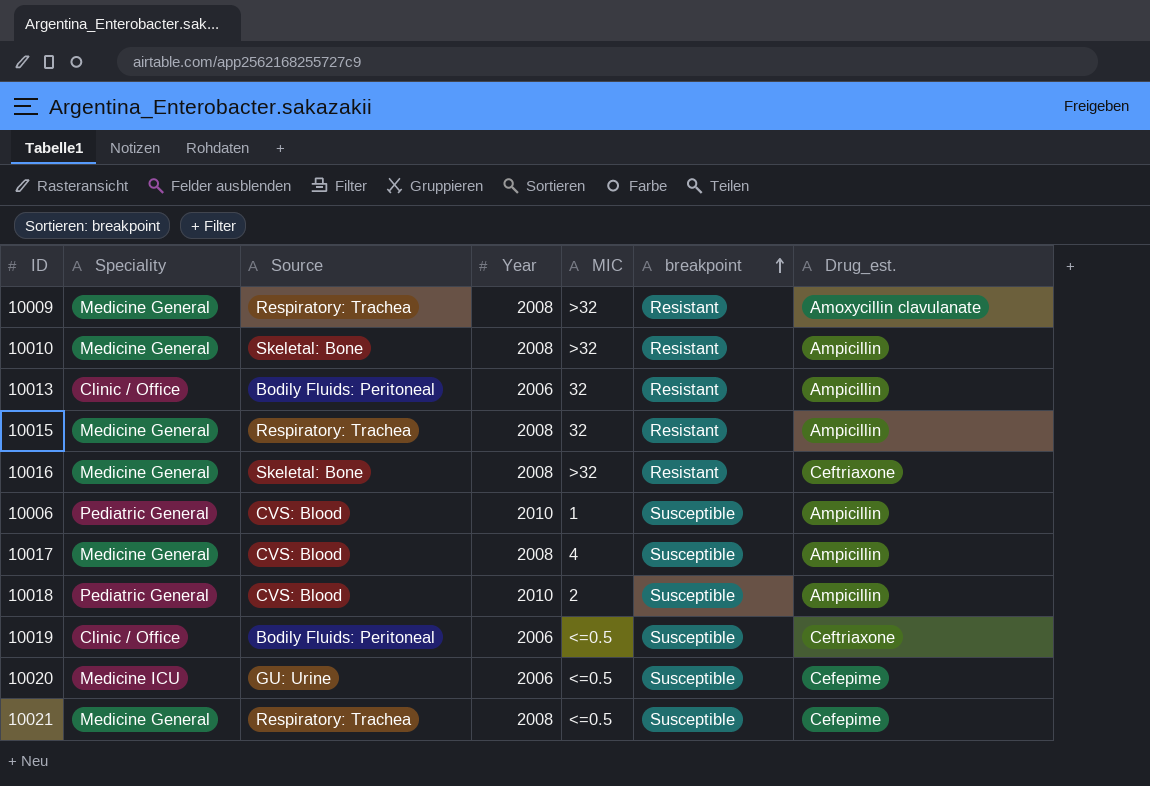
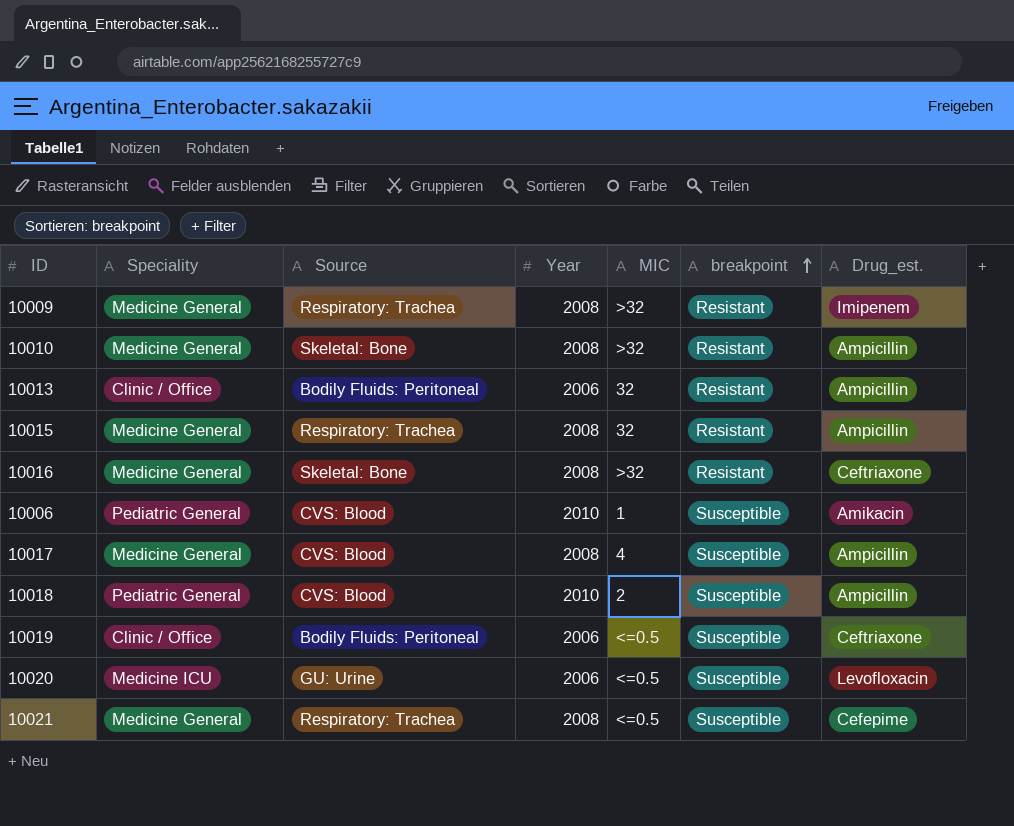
10009 | Drug_est.: Amoxycillin clavulanate -> Imipenem
10006 | Drug_est.: Ampicillin -> Amikacin
10020 | Drug_est.: Cefepime -> Levofloxacin

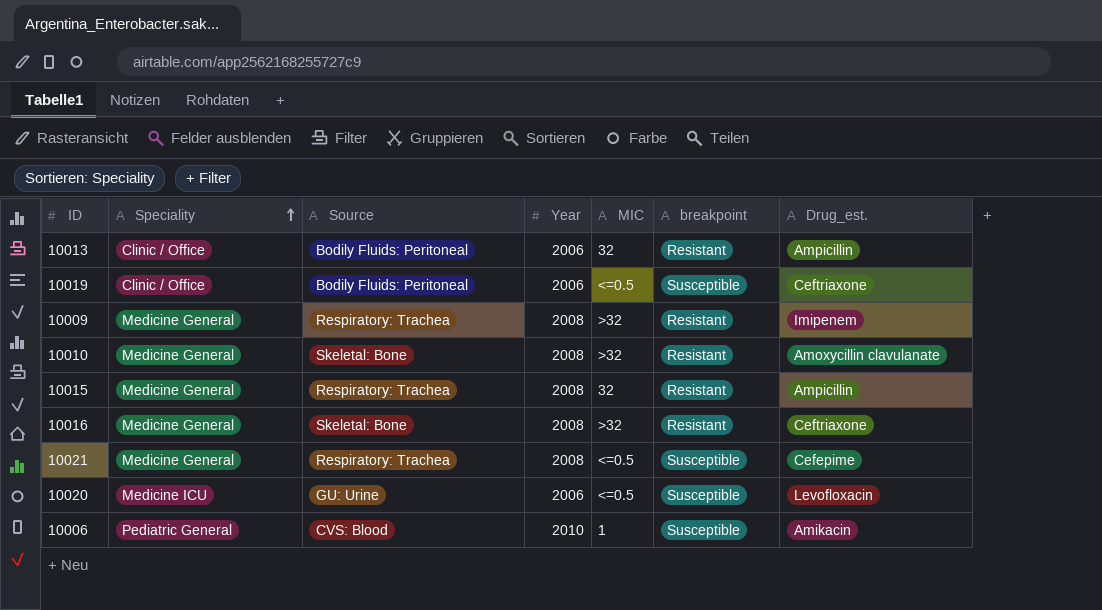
row order: breakpoint ascending -> Speciality ascending
row 10017: Medicine General | CVS: Blood | 2008 | 4 | Susceptible | Ampicillin -> none
row 10018: Pediatric General | CVS: Blood | 2010 | 2 | Susceptible | Ampicillin -> none
10010 | Drug_est.: Ampicillin -> Amoxycillin clavulanate

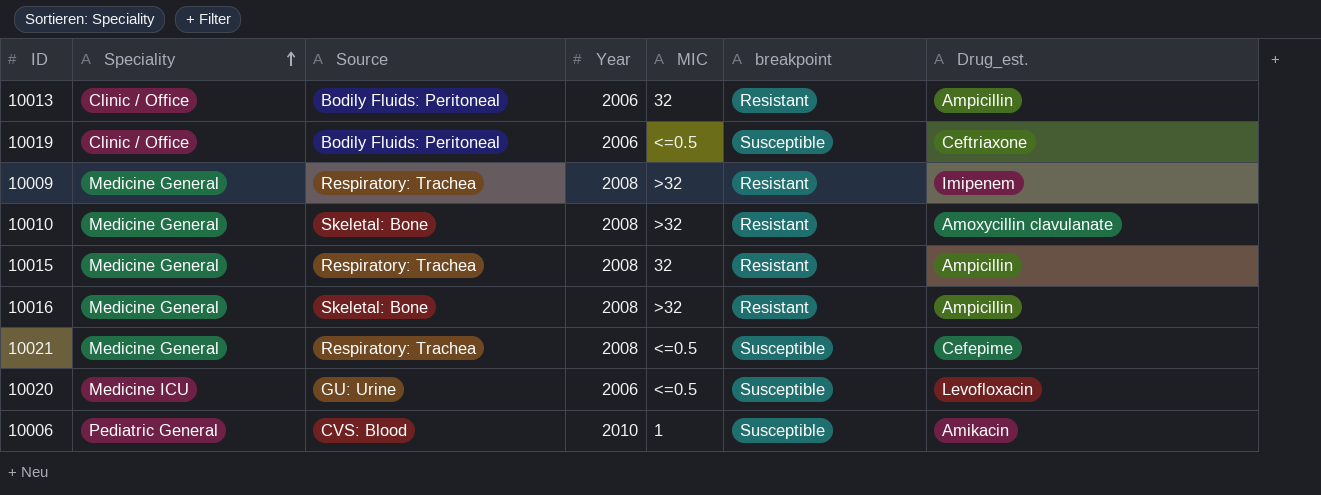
10016 | Drug_est.: Ceftriaxone -> Ampicillin

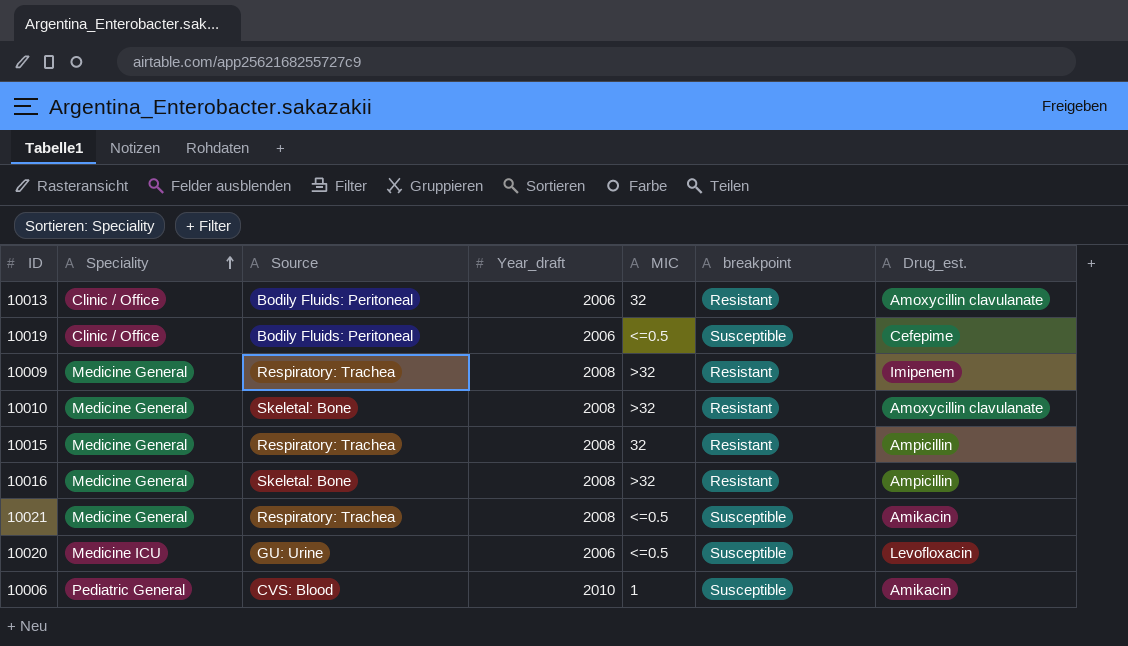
column name: Year -> Year_draft
10013 | Drug_est.: Ampicillin -> Amoxycillin clavulanate
10019 | Drug_est.: Ceftriaxone -> Cefepime
10021 | Drug_est.: Cefepime -> Amikacin

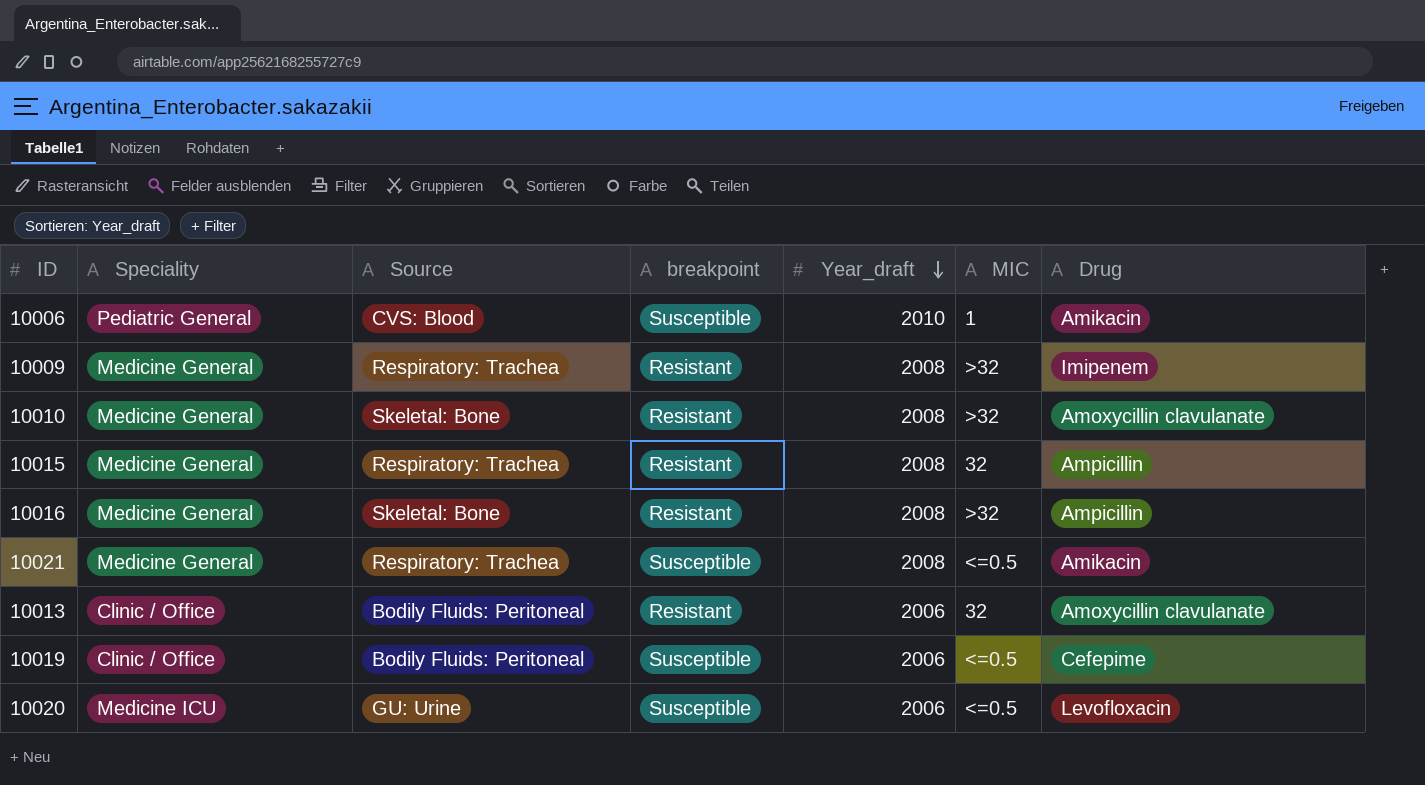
row order: Speciality ascending -> Year_draft descending
column breakpoint | position: 6 -> 4
column name: Drug_est. -> Drug

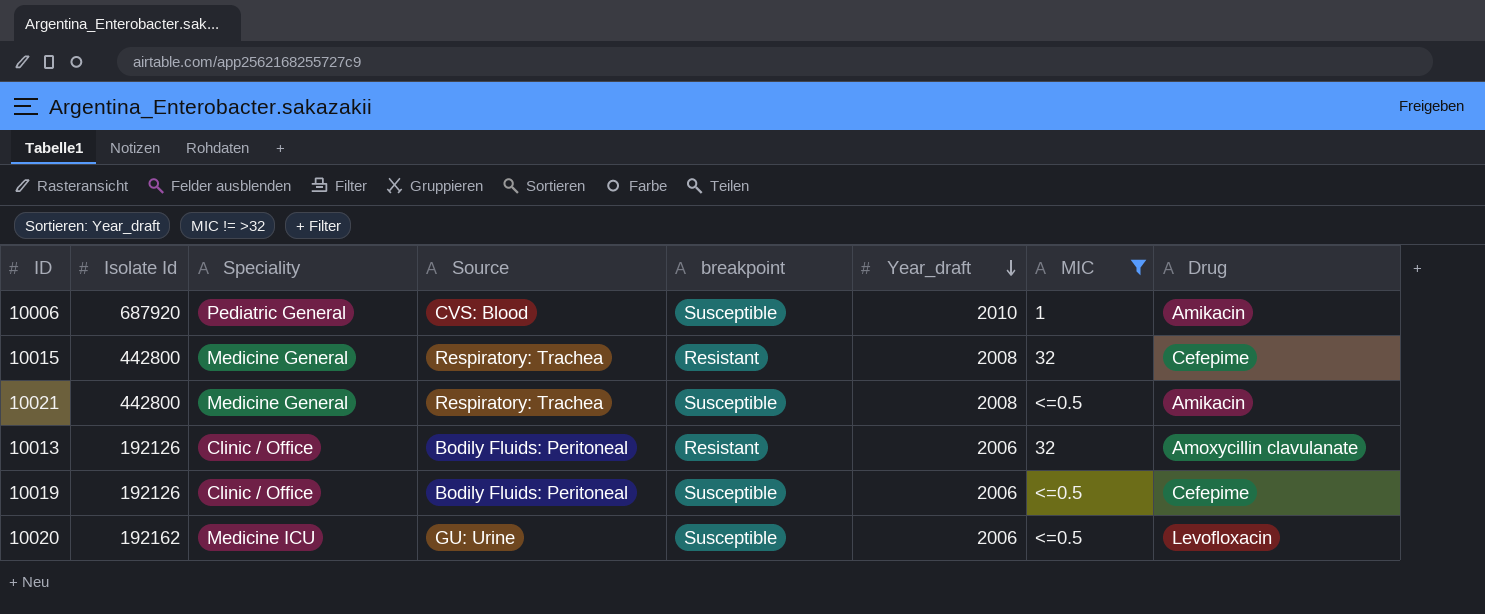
filter: none -> MIC != >32
column Isolate Id | position: none -> 2
10015 | Drug: Ampicillin -> Cefepime

